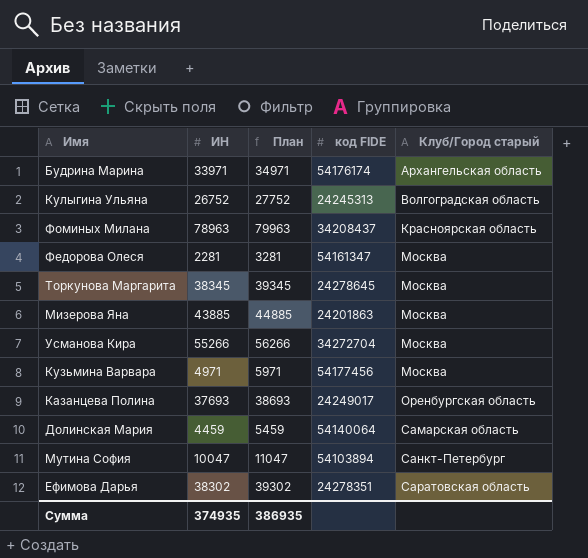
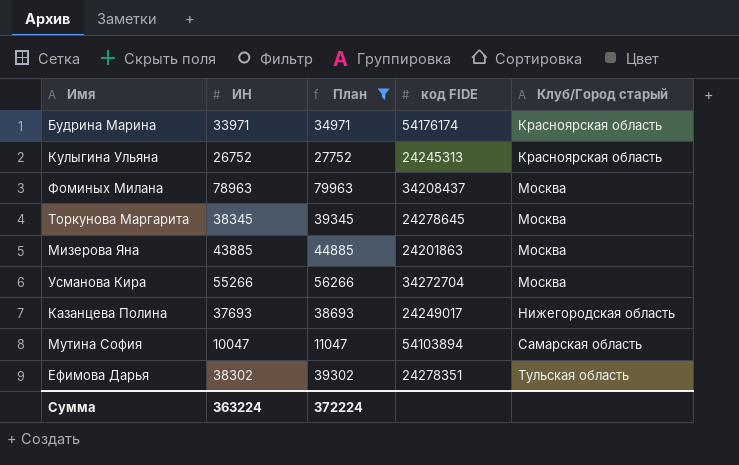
filter: none -> План >= 11047
Будрина Марина | Клуб/Город старый: Архангельская область -> Красноярская область
Кулыгина Ульяна | Клуб/Город старый: Волгоградская область -> Красноярская область
Фоминых Милана | Клуб/Город старый: Красноярская область -> Москва
Казанцева Полина | Клуб/Город старый: Оренбургская область -> Нижегородская область
Мутина София | Клуб/Город старый: Санкт-Петербург -> Самарская область
Ефимова Дарья | Клуб/Город старый: Саратовская область -> Тульская область
Сумма | ИН: 374935 -> 363224
Сумма | План: 386935 -> 372224

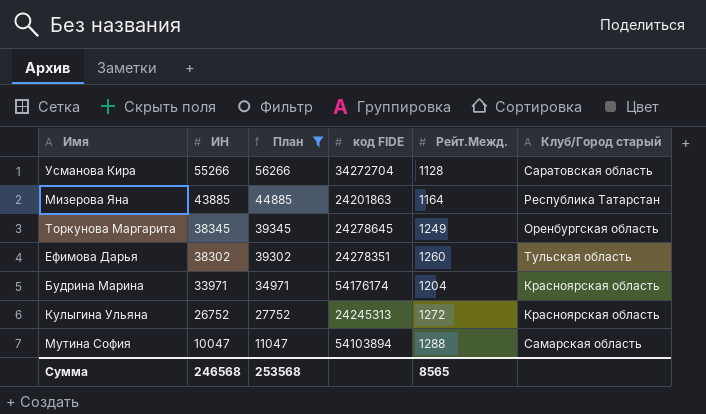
row order: Клуб/Город старый ascending -> ИН descending
column Рейт.Межд. | position: none -> 5
row Фоминых Милана: 78963 | 79963 | 34208437 | Москва -> none
row Казанцева Полина: 37693 | 38693 | 24249017 | Нижегородская область -> none
Усманова Кира | Клуб/Город старый: Москва -> Саратовская область
Мизерова Яна | Клуб/Город старый: Москва -> Республика Татарстан
Торкунова Маргарита | Клуб/Город старый: Москва -> Оренбургская область
Сумма | ИН: 363224 -> 246568
Сумма | План: 372224 -> 253568

